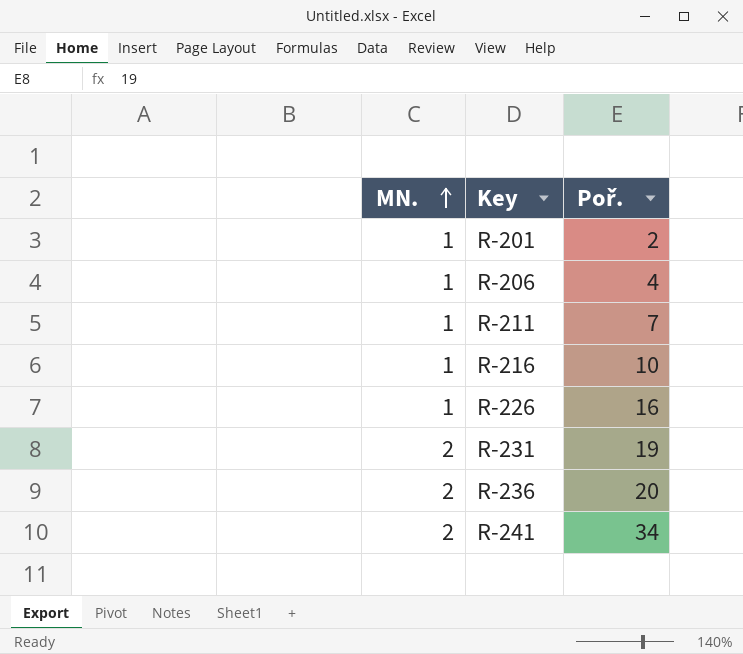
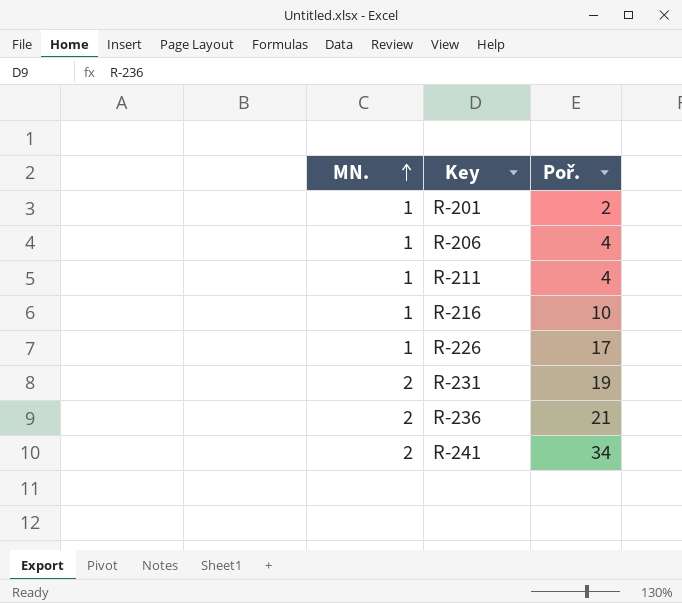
R-211 | Poř.: 7 -> 4
R-226 | Poř.: 16 -> 17
R-236 | Poř.: 20 -> 21

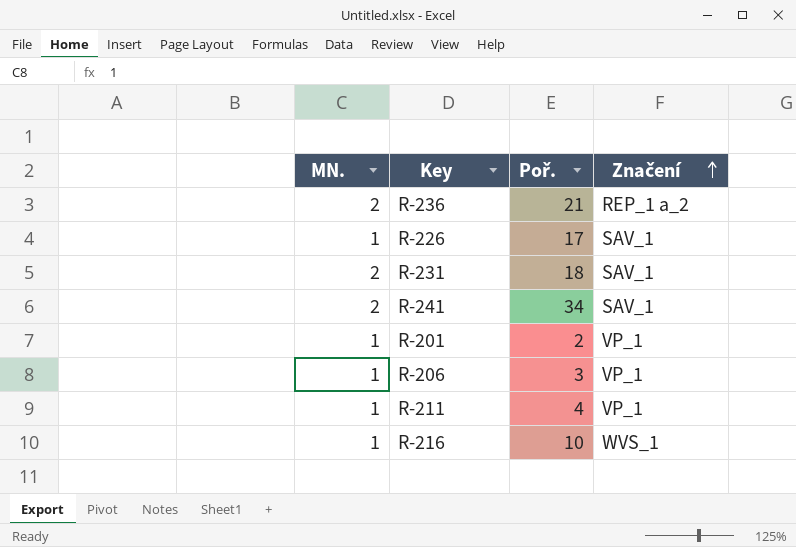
row order: MN. ascending -> Značení ascending
column Značení | position: none -> 4
R-231 | Poř.: 19 -> 18
R-206 | Poř.: 4 -> 3

